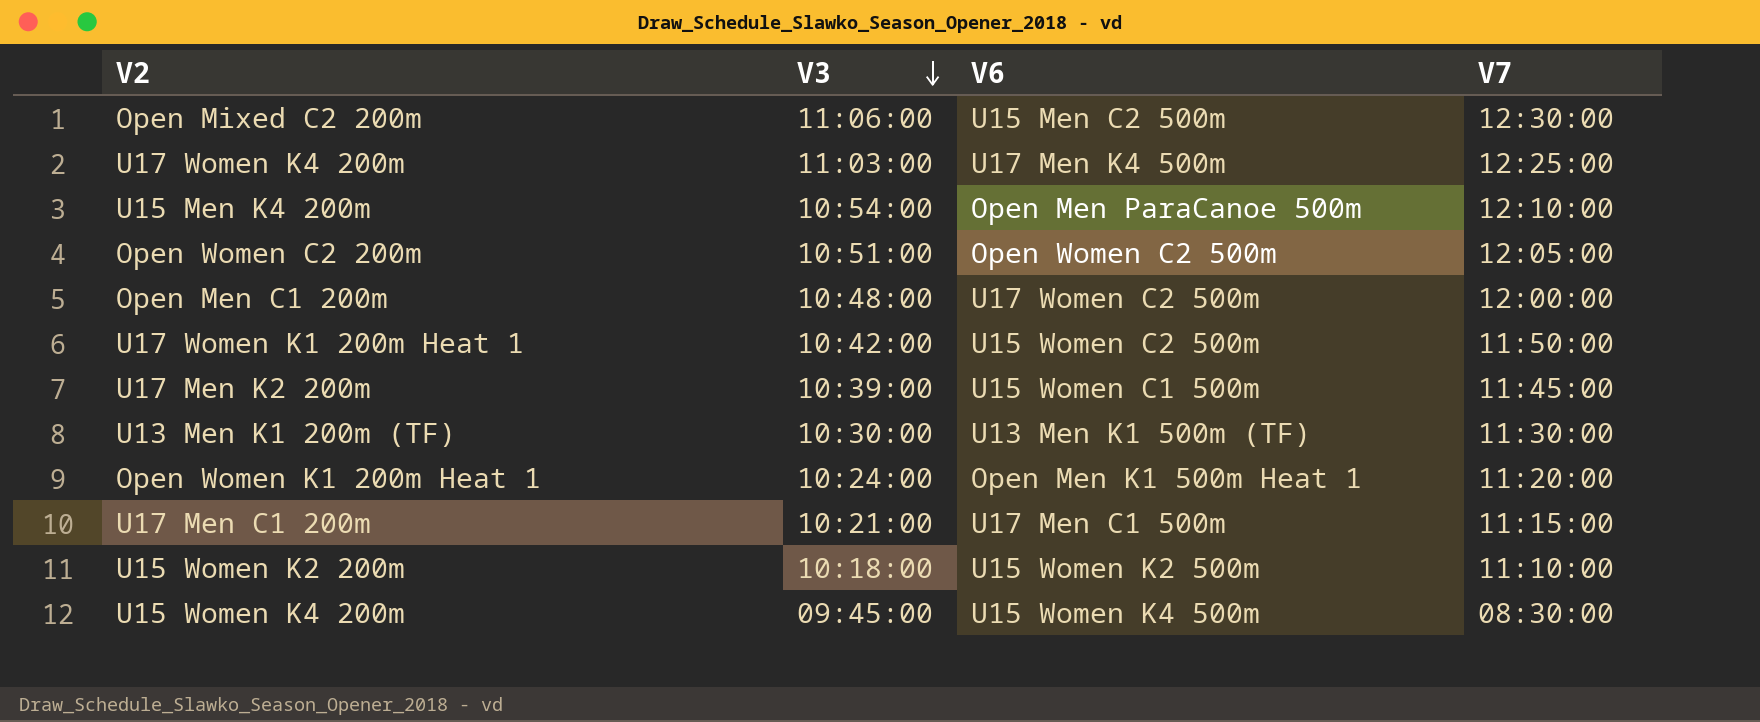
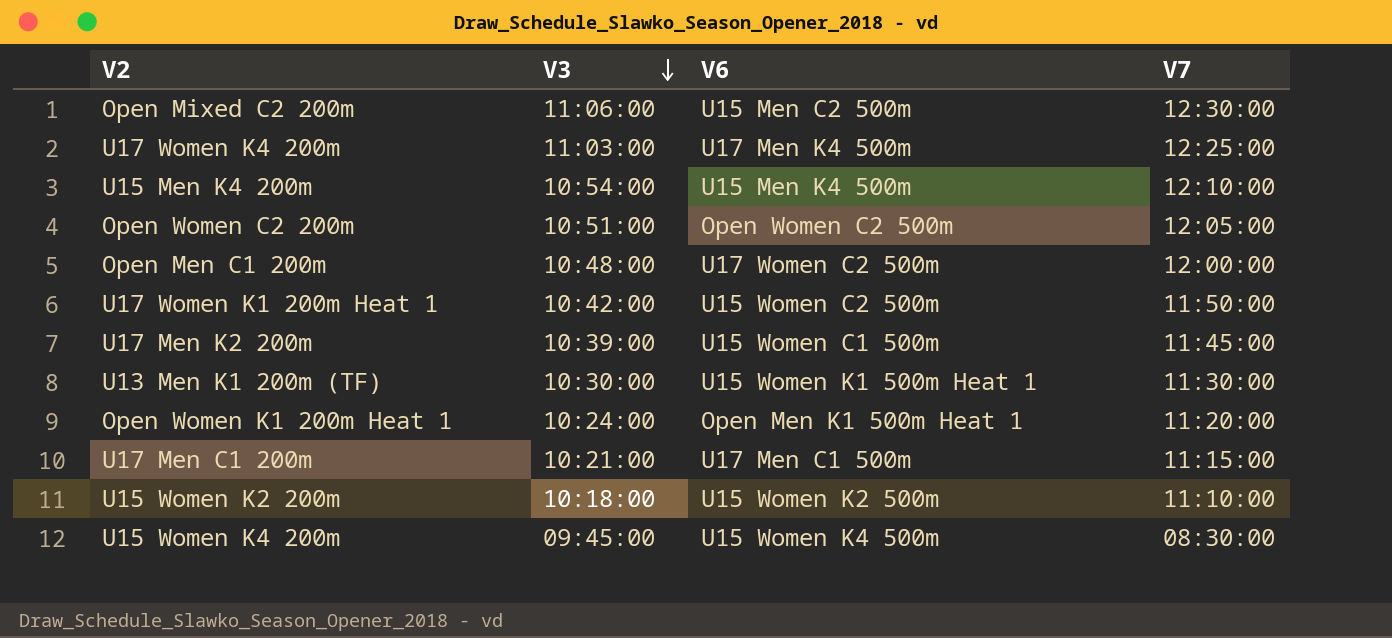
U15 Men K4 200m | V6: Open Men ParaCanoe 500m -> U15 Men K4 500m
U13 Men K1 200m (TF) | V6: U13 Men K1 500m (TF) -> U15 Women K1 500m Heat 1

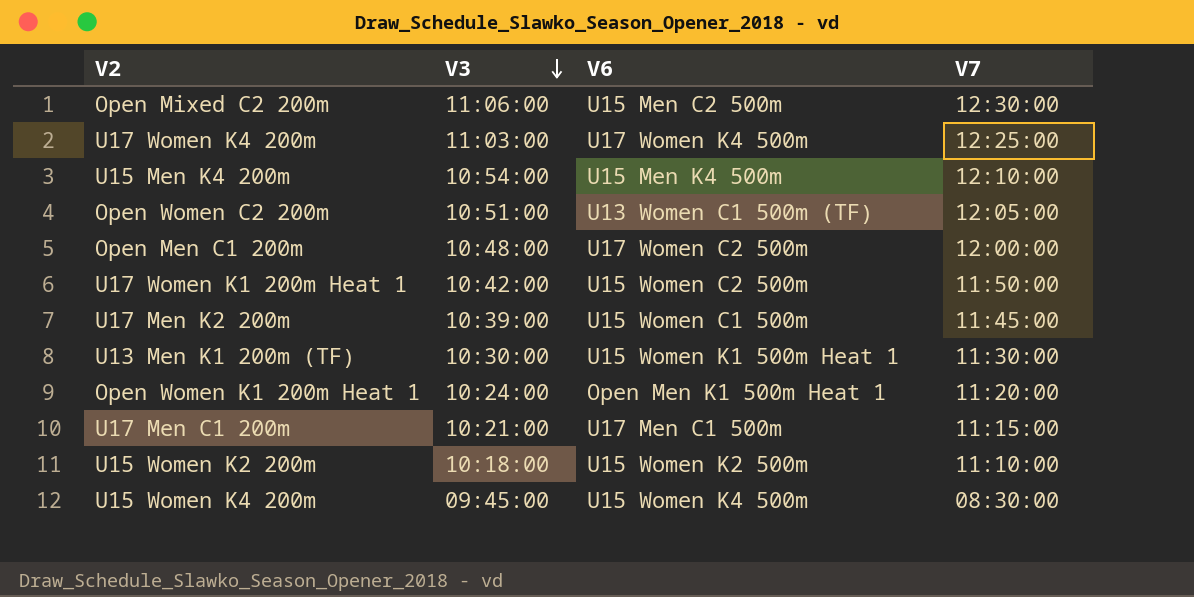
U17 Women K4 200m | V6: U17 Men K4 500m -> U17 Women K4 500m
Open Women C2 200m | V6: Open Women C2 500m -> U13 Women C1 500m (TF)

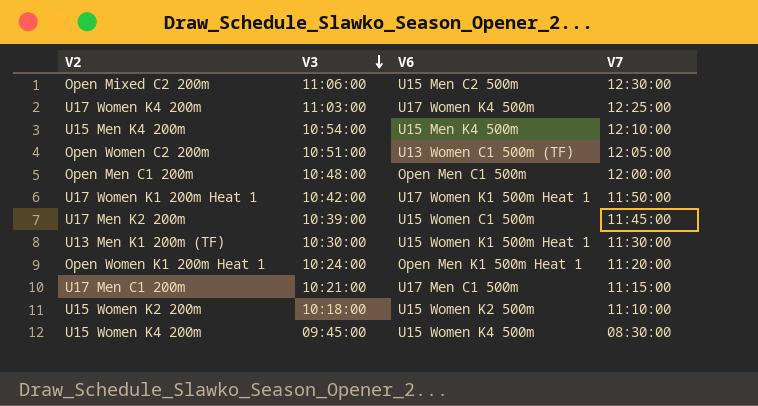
Open Men C1 200m | V6: U17 Women C2 500m -> Open Men C1 500m
U17 Women K1 200m Heat 1 | V6: U15 Women C2 500m -> U17 Women K1 500m Heat 1

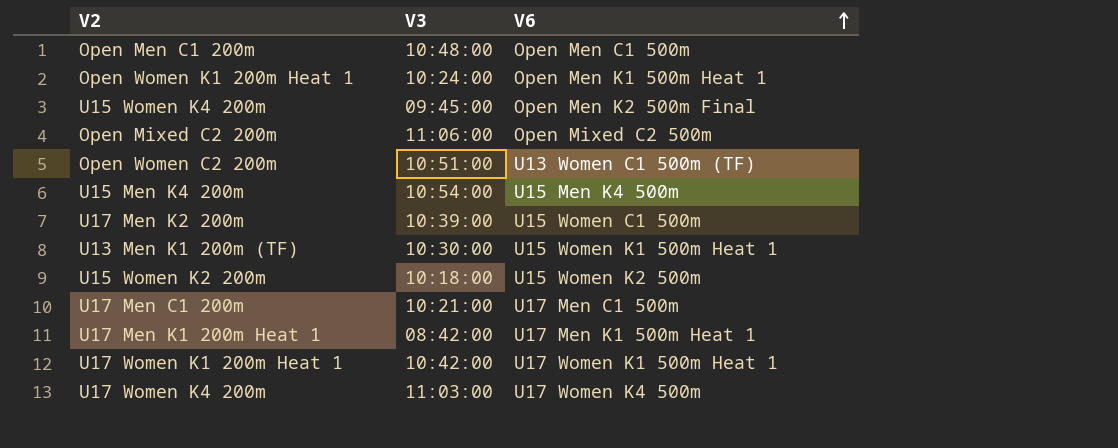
row order: V3 descending -> V6 ascending
column V7 | position: 4 -> none
U15 Women K4 200m | V6: U15 Women K4 500m -> Open Men K2 500m Final
Open Mixed C2 200m | V6: U15 Men C2 500m -> Open Mixed C2 500m
row U17 Men K1 200m Heat 1: none -> 08:42:00 | U17 Men K1 500m Heat 1

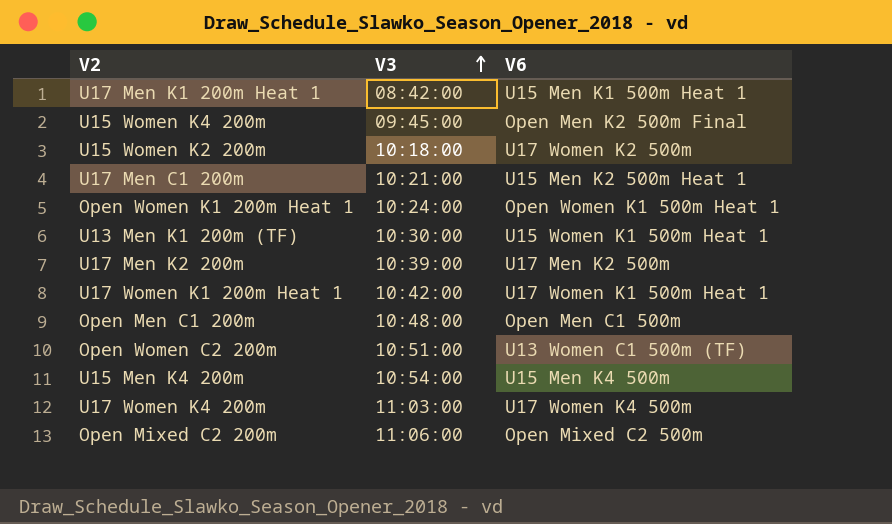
row order: V6 ascending -> V3 ascending
U17 Men K1 200m Heat 1 | V6: U17 Men K1 500m Heat 1 -> U15 Men K1 500m Heat 1
U15 Women K2 200m | V6: U15 Women K2 500m -> U17 Women K2 500m
U17 Men C1 200m | V6: U17 Men C1 500m -> U15 Men K2 500m Heat 1
Open Women K1 200m Heat 1 | V6: Open Men K1 500m Heat 1 -> Open Women K1 500m Heat 1
U17 Men K2 200m | V6: U15 Women C1 500m -> U17 Men K2 500m

